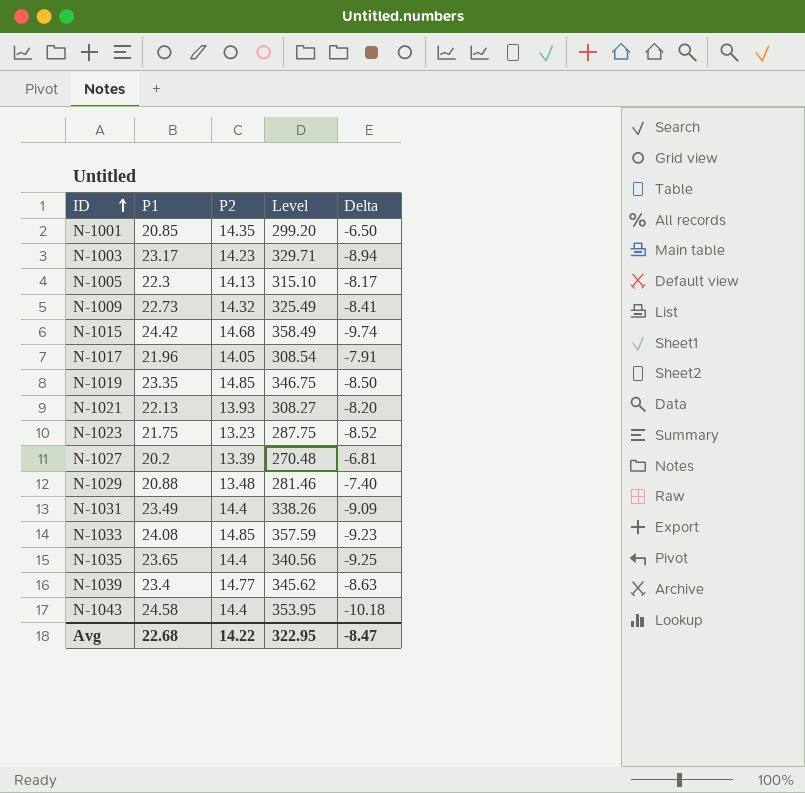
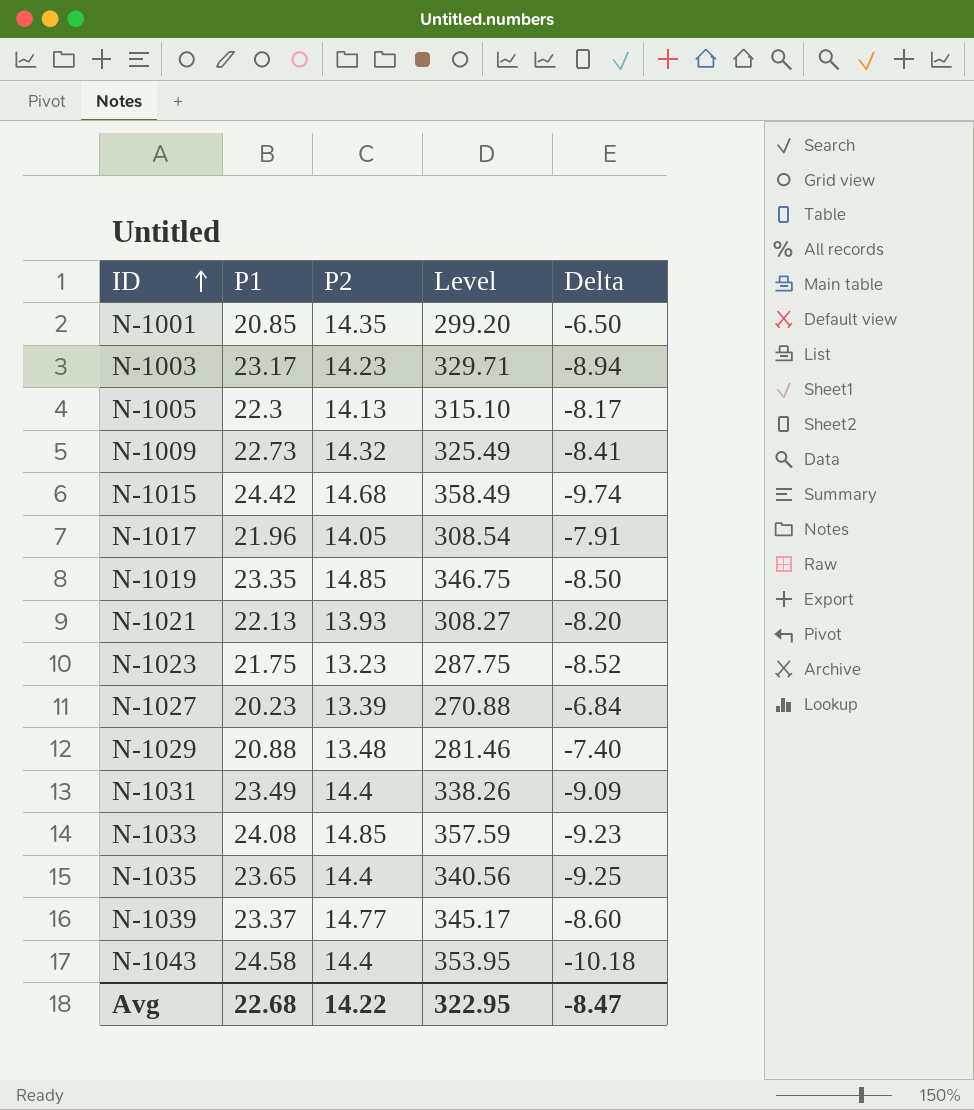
N-1027 | P1: 20.2 -> 20.23
N-1027 | Level: 270.48 -> 270.88
N-1027 | Delta: -6.81 -> -6.84
N-1039 | P1: 23.4 -> 23.37
N-1039 | Level: 345.62 -> 345.17
N-1039 | Delta: -8.63 -> -8.60

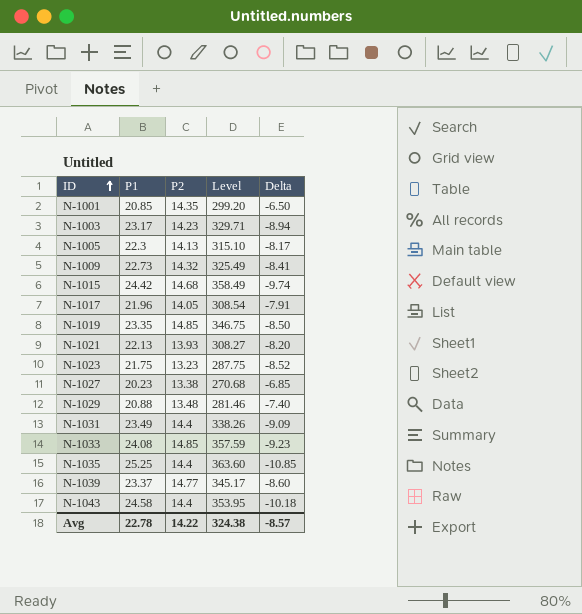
N-1027 | P2: 13.39 -> 13.38
N-1027 | Level: 270.88 -> 270.68
N-1027 | Delta: -6.84 -> -6.85
N-1035 | P1: 23.65 -> 25.25
N-1035 | Level: 340.56 -> 363.60
N-1035 | Delta: -9.25 -> -10.85
Avg | P1: 22.68 -> 22.78
Avg | Level: 322.95 -> 324.38
Avg | Delta: -8.47 -> -8.57

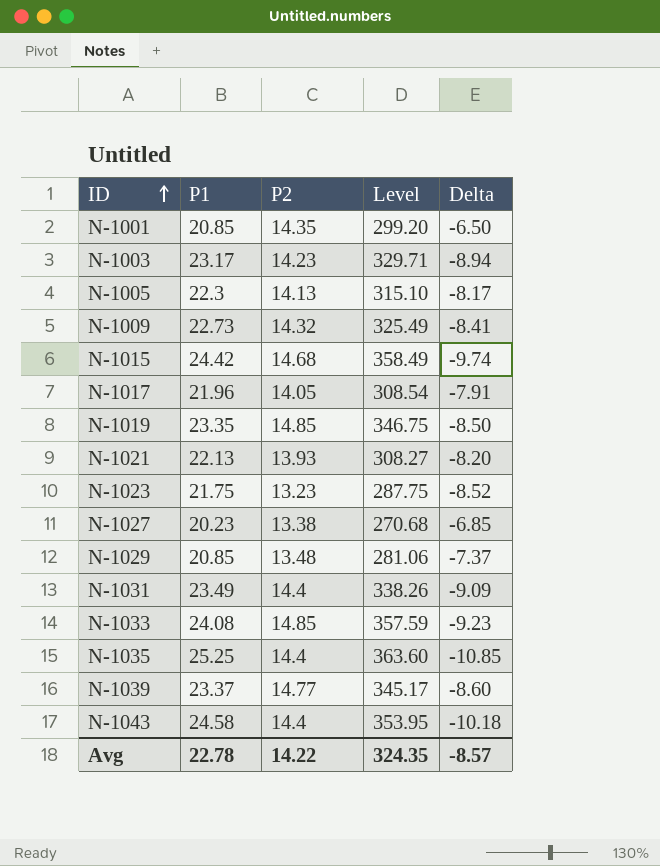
N-1029 | P1: 20.88 -> 20.85
N-1029 | Level: 281.46 -> 281.06
N-1029 | Delta: -7.40 -> -7.37
Avg | Level: 324.38 -> 324.35

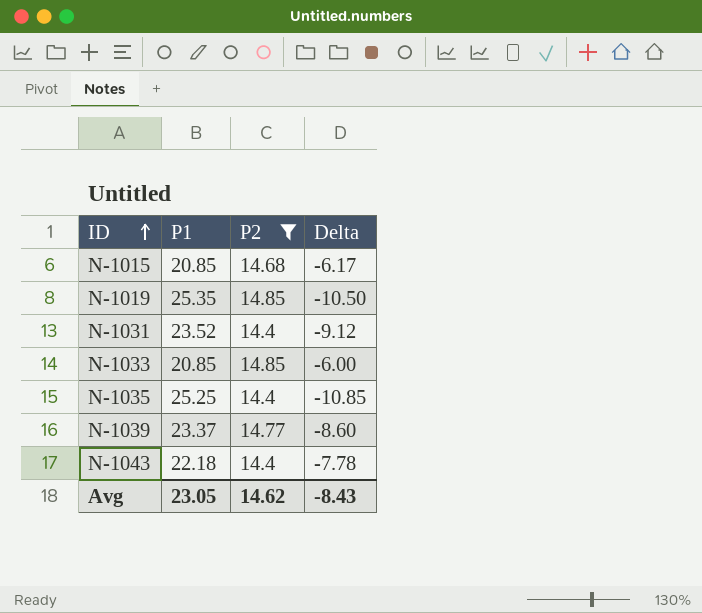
filter: none -> P2 >= 14.4
column Level | formula: [P1] * [P2] -> none
N-1015 | P1: 24.42 -> 20.85
N-1015 | Delta: -9.74 -> -6.17
N-1019 | P1: 23.35 -> 25.35
N-1019 | Delta: -8.50 -> -10.50
N-1031 | P1: 23.49 -> 23.52
N-1031 | Delta: -9.09 -> -9.12
N-1033 | P1: 24.08 -> 20.85
N-1033 | Delta: -9.23 -> -6.00
N-1043 | P1: 24.58 -> 22.18
N-1043 | Delta: -10.18 -> -7.78
Avg | P1: 22.78 -> 23.05
Avg | P2: 14.22 -> 14.62
Avg | Delta: -8.57 -> -8.43

